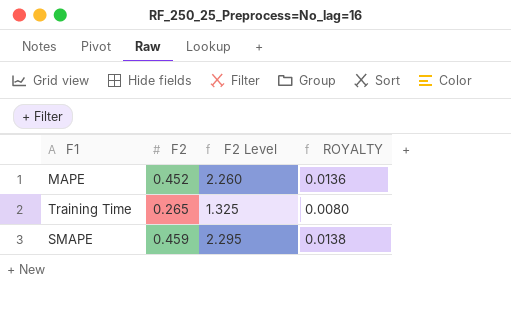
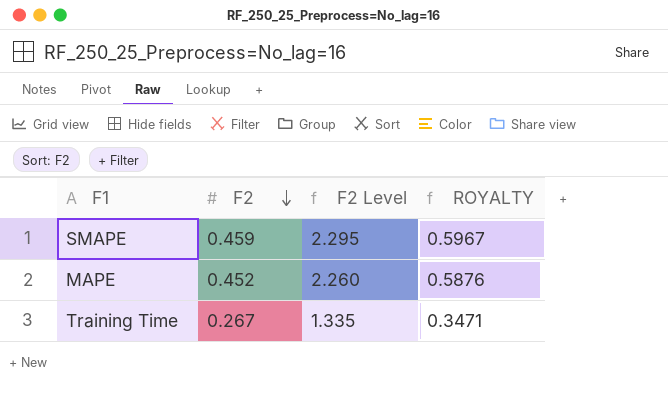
row order: none -> F2 descending
column ROYALTY | formula: [F2] * 0.03 -> [F2] * 1.3
Training Time | F2: 0.265 -> 0.267
Training Time | F2 Level: 1.325 -> 1.335

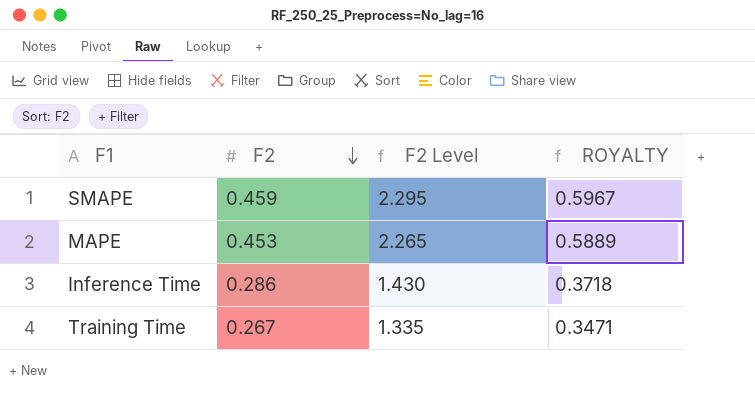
MAPE | F2: 0.452 -> 0.453
MAPE | F2 Level: 2.260 -> 2.265
MAPE | ROYALTY: 0.5876 -> 0.5889
row Inference Time: none -> 0.286 | 1.430 | 0.3718

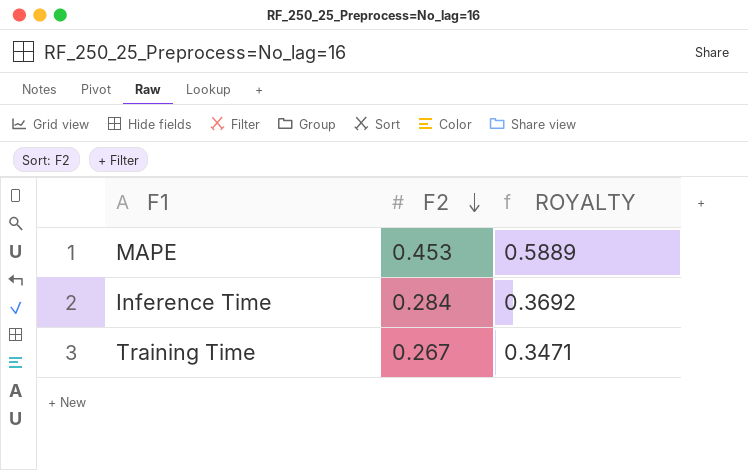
column F2 Level | formula: [F2] * 5 -> none
row SMAPE: 0.459 | 2.295 | 0.5967 -> none
Inference Time | F2: 0.286 -> 0.284
Inference Time | ROYALTY: 0.3718 -> 0.3692

